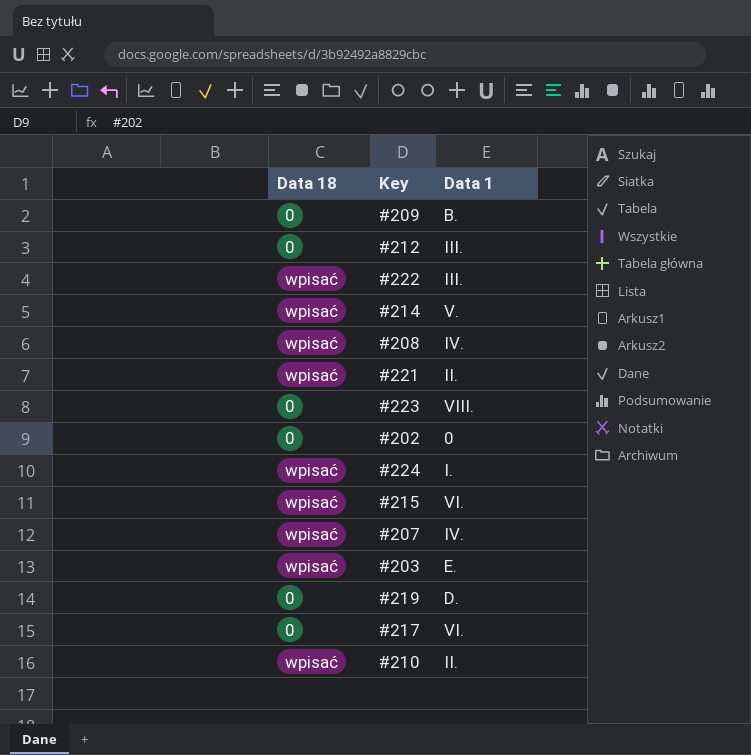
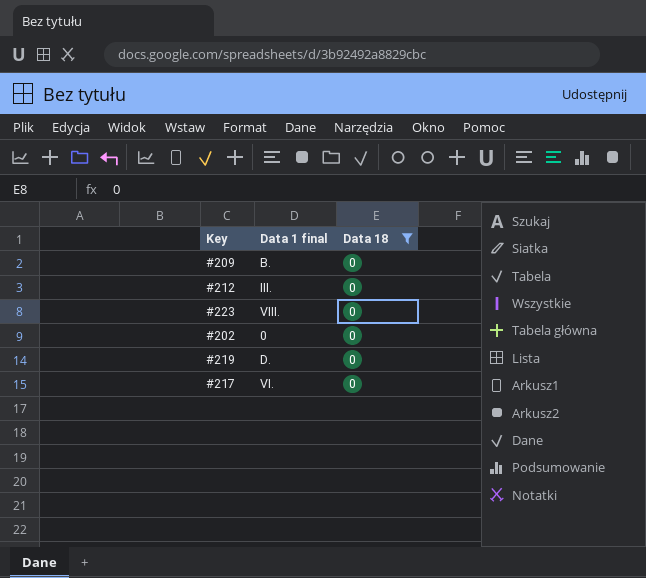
filter: none -> Data 18 = 0
column name: Data 1 -> Data 1 final
column Data 18 | position: 1 -> 3

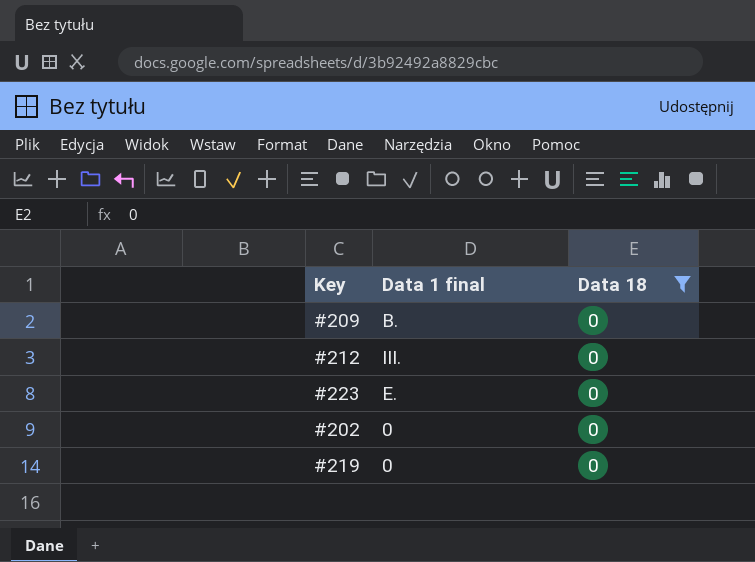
row #217: VI. | 0 -> none
#223 | Data 1 final: VIII. -> E.
#219 | Data 1 final: D. -> 0

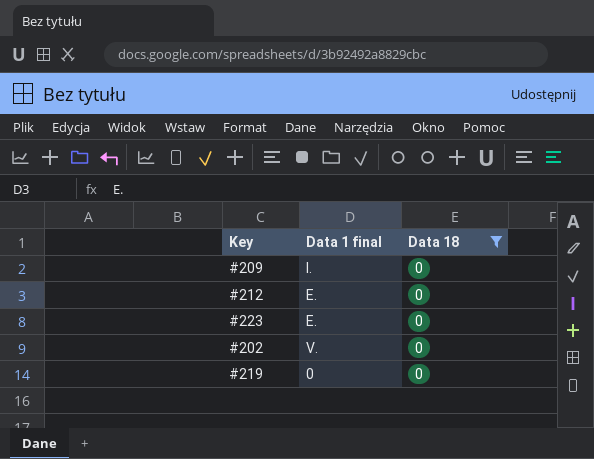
#209 | Data 1 final: B. -> I.
#212 | Data 1 final: III. -> E.
#202 | Data 1 final: 0 -> V.

